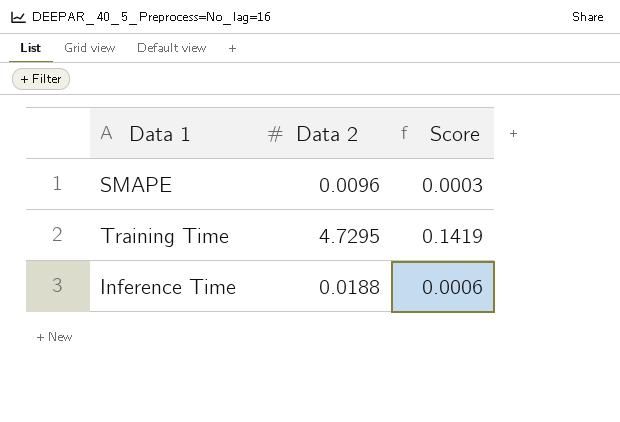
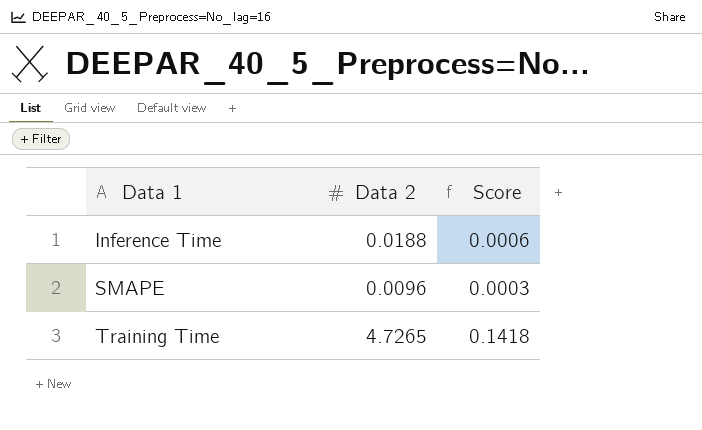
row order: none -> Data 1 ascending
Training Time | Data 2: 4.7295 -> 4.7265
Training Time | Score: 0.1419 -> 0.1418

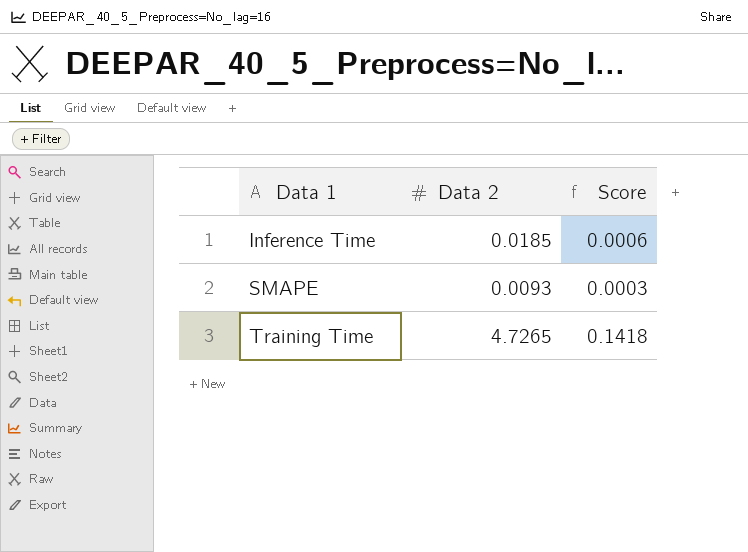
Inference Time | Data 2: 0.0188 -> 0.0185
SMAPE | Data 2: 0.0096 -> 0.0093

